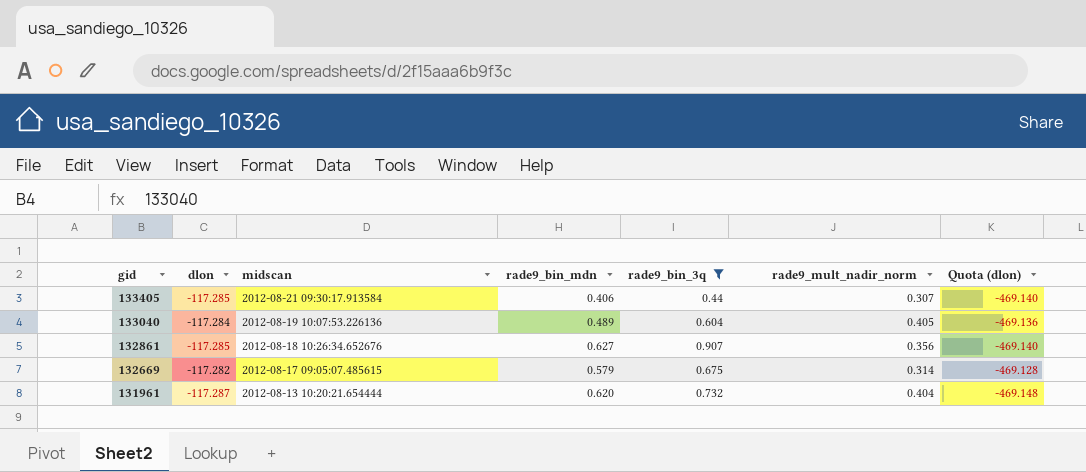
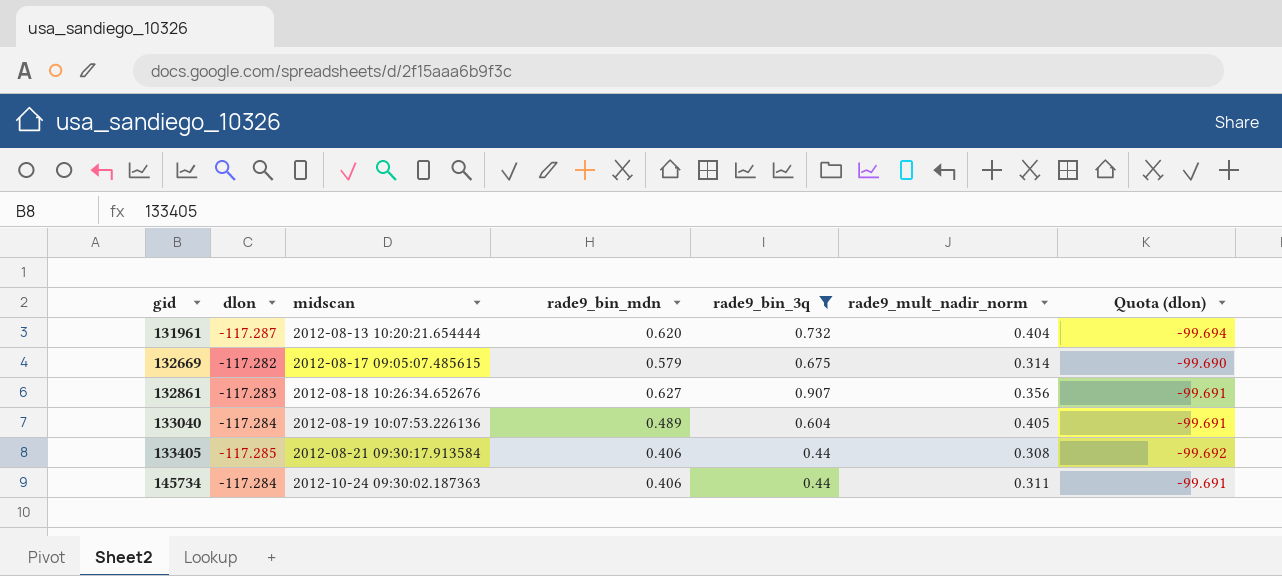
row order: gid descending -> gid ascending
column Quota (dlon) | formula: [dlon] * 4 -> [dlon] * 0.85
132861 | dlon: -117.285 -> -117.283
133405 | rade9_mult_nadir_norm: 0.307 -> 0.308
row 145734: none -> -117.284 | 2012-10-24 09:30:02.187363 | 0.406 | 0.44 | 0.311 | -99.691

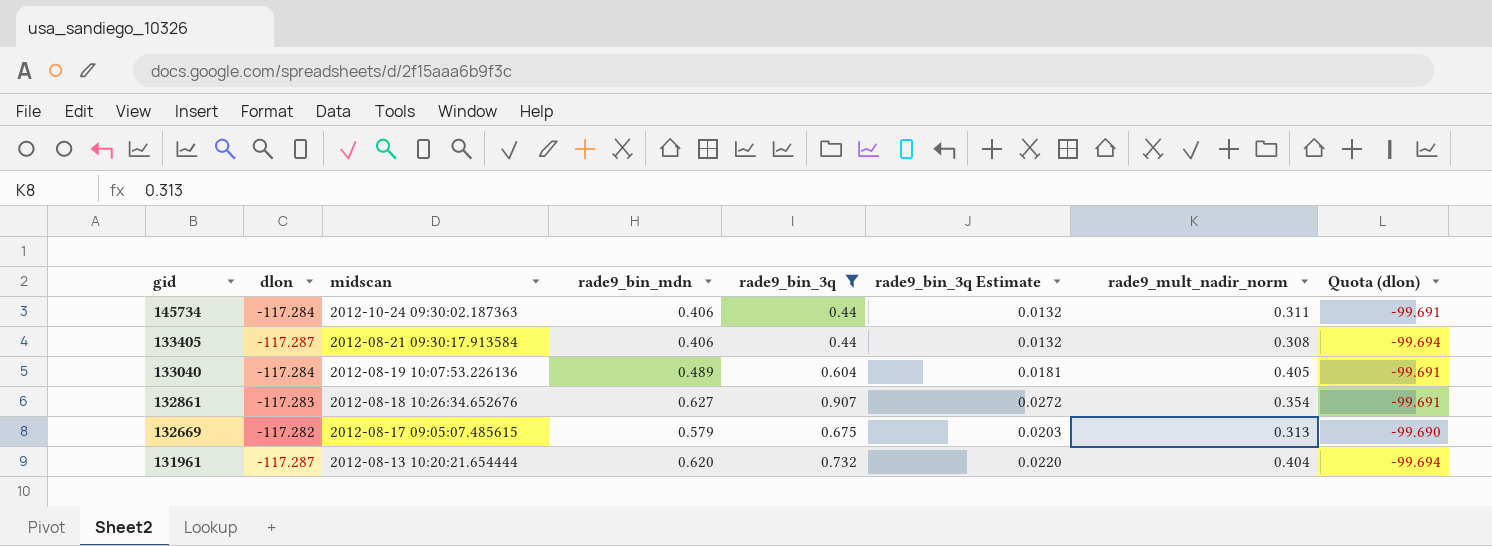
row order: gid ascending -> gid descending
column rade9_bin_3q Estimate | formula: none -> [rade9_bin_3q] * 0.03
133405 | dlon: -117.285 -> -117.287
133405 | Quota (dlon): -99.692 -> -99.694
132861 | rade9_mult_nadir_norm: 0.356 -> 0.354
132669 | rade9_mult_nadir_norm: 0.314 -> 0.313

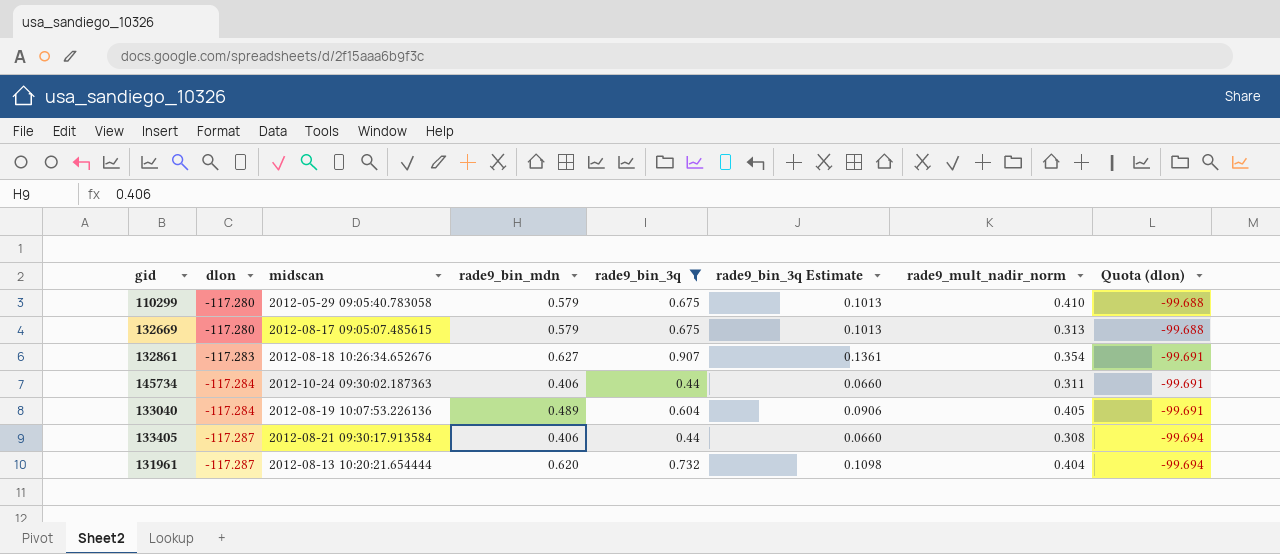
row order: gid descending -> dlon descending
column rade9_bin_3q Estimate | formula: [rade9_bin_3q] * 0.03 -> [rade9_bin_3q] * 0.15
row 110299: none -> -117.280 | 2012-05-29 09:05:40.783058 | 0.579 | 0.675 | 0.1013 | 0.410 | -99.688
132669 | dlon: -117.282 -> -117.280
132669 | Quota (dlon): -99.690 -> -99.688

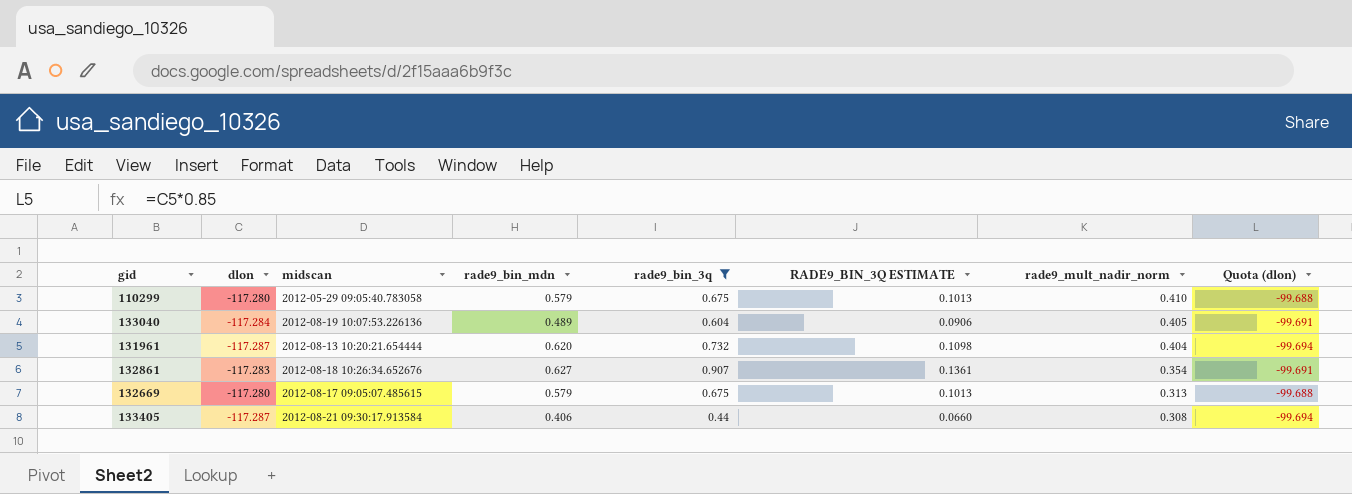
row order: dlon descending -> rade9_mult_nadir_norm descending
column name: rade9_bin_3q Estimate -> RADE9_BIN_3Q ESTIMATE
row 145734: -117.284 | 2012-10-24 09:30:02.187363 | 0.406 | 0.44 | 0.0660 | 0.311 | -99.691 -> none

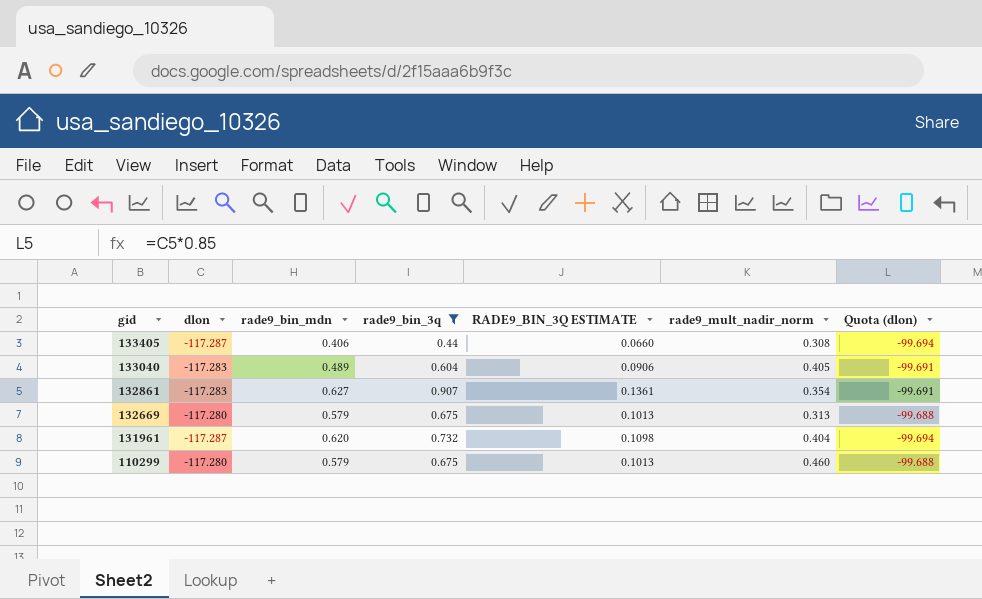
row order: rade9_mult_nadir_norm descending -> gid descending
column midscan | position: 3 -> none
133040 | dlon: -117.284 -> -117.283
110299 | rade9_mult_nadir_norm: 0.410 -> 0.460

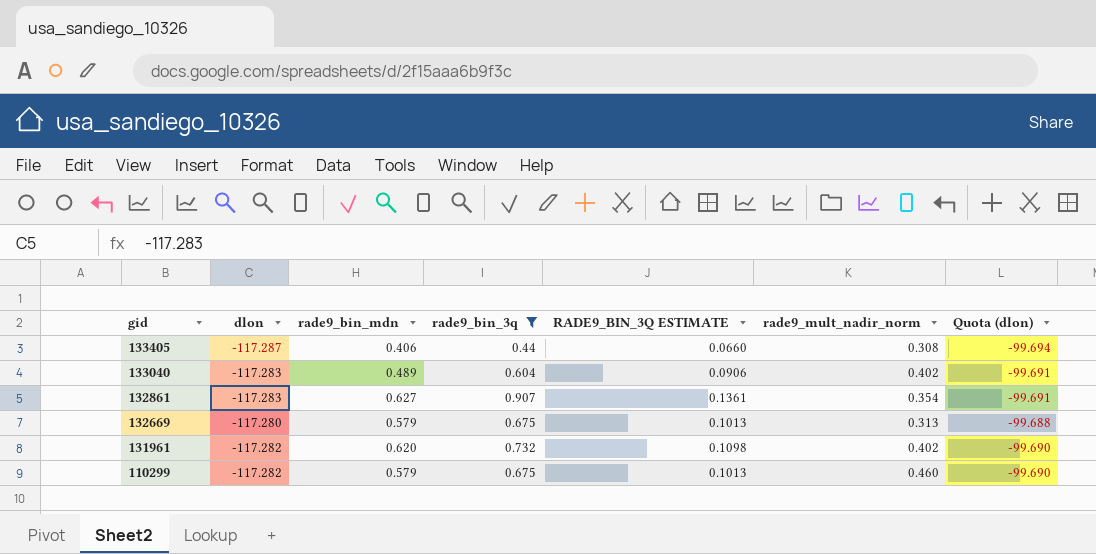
133040 | rade9_mult_nadir_norm: 0.405 -> 0.402
131961 | dlon: -117.287 -> -117.282
131961 | rade9_mult_nadir_norm: 0.404 -> 0.402
131961 | Quota (dlon): -99.694 -> -99.690
110299 | dlon: -117.280 -> -117.282
110299 | Quota (dlon): -99.688 -> -99.690

